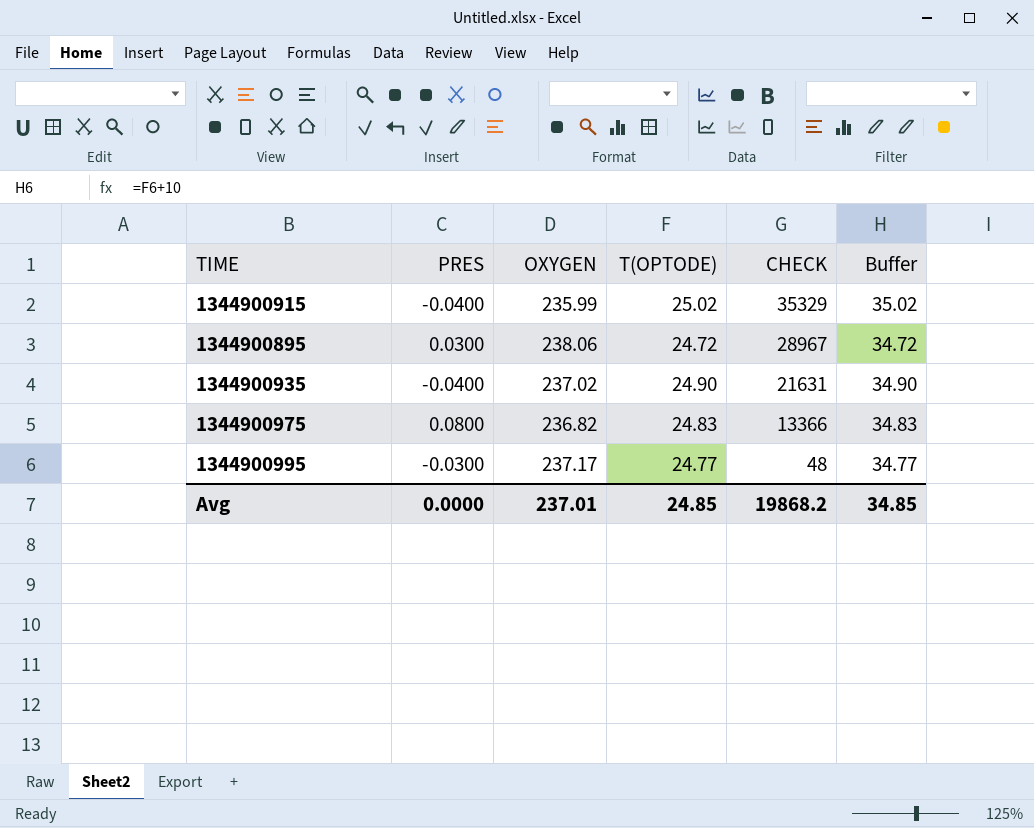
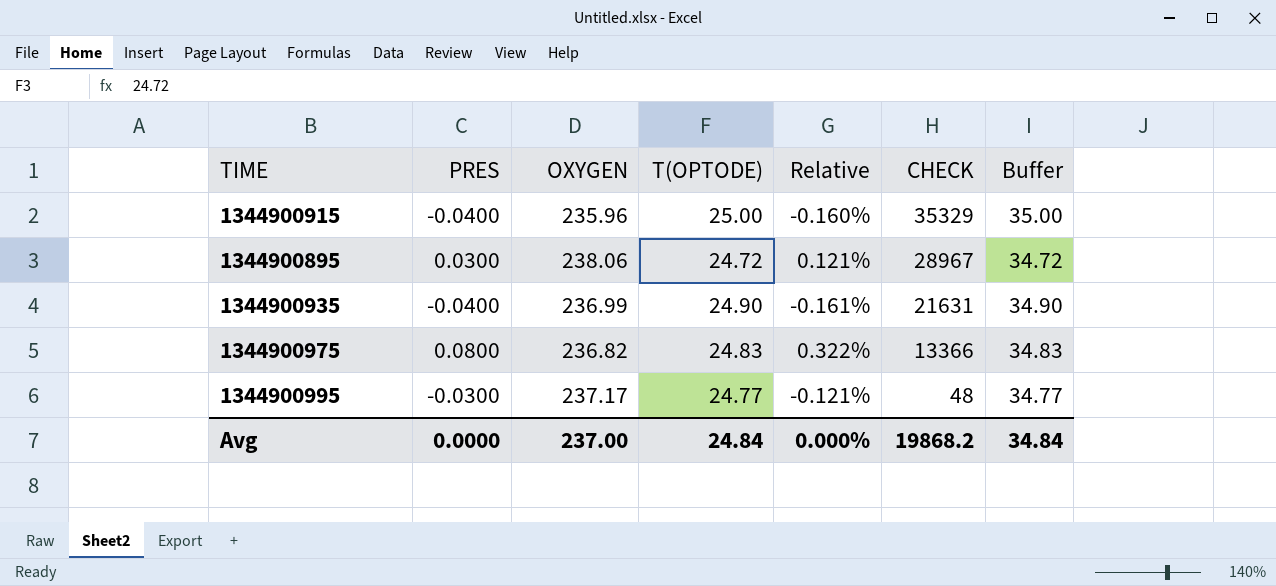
column Relative | formula: none -> [PRES] / [T(OPTODE)]
1344900915 | OXYGEN: 235.99 -> 235.96
1344900915 | T(OPTODE): 25.02 -> 25.00
1344900915 | Buffer: 35.02 -> 35.00
1344900935 | OXYGEN: 237.02 -> 236.99
Avg | OXYGEN: 237.01 -> 237.00
Avg | T(OPTODE): 24.85 -> 24.84
Avg | Buffer: 34.85 -> 34.84

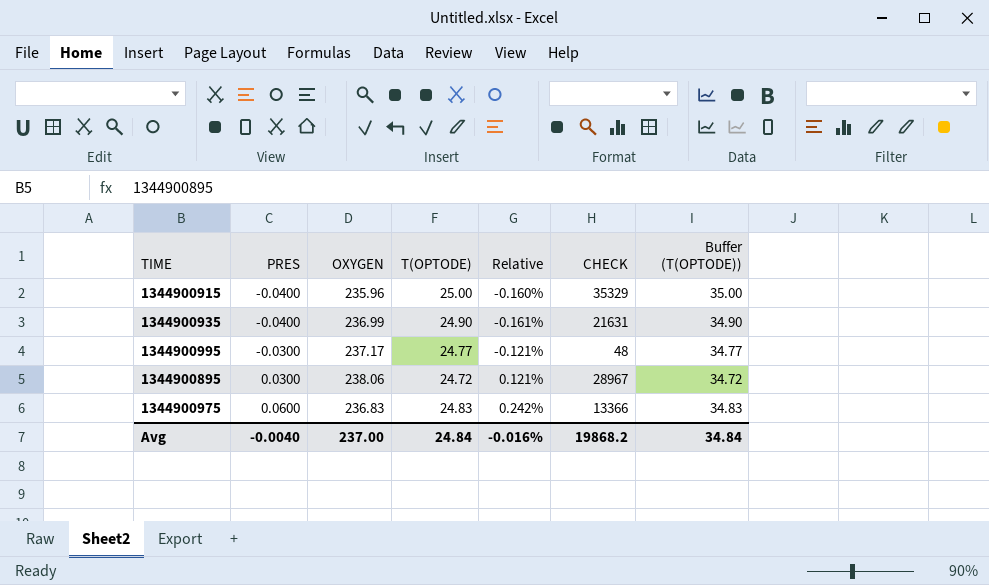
row order: CHECK descending -> PRES ascending
column name: Buffer -> Buffer (T(OPTODE))
1344900975 | PRES: 0.0800 -> 0.0600
1344900975 | OXYGEN: 236.82 -> 236.83
1344900975 | Relative: 0.322% -> 0.242%
Avg | PRES: 0.0000 -> -0.0040
Avg | Relative: 0.000% -> -0.016%

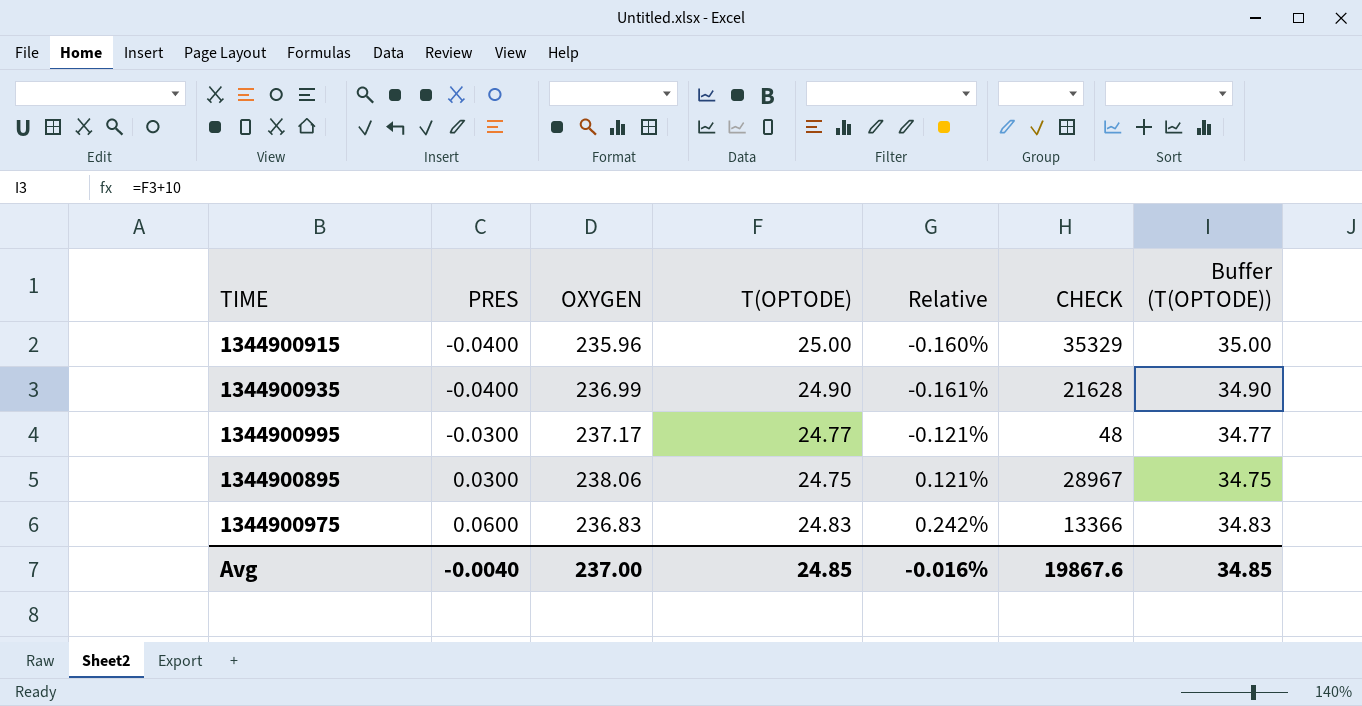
1344900935 | CHECK: 21631 -> 21628
1344900895 | T(OPTODE): 24.72 -> 24.75
1344900895 | Buffer (T(OPTODE)): 34.72 -> 34.75
Avg | T(OPTODE): 24.84 -> 24.85
Avg | CHECK: 19868.2 -> 19867.6
Avg | Buffer (T(OPTODE)): 34.84 -> 34.85

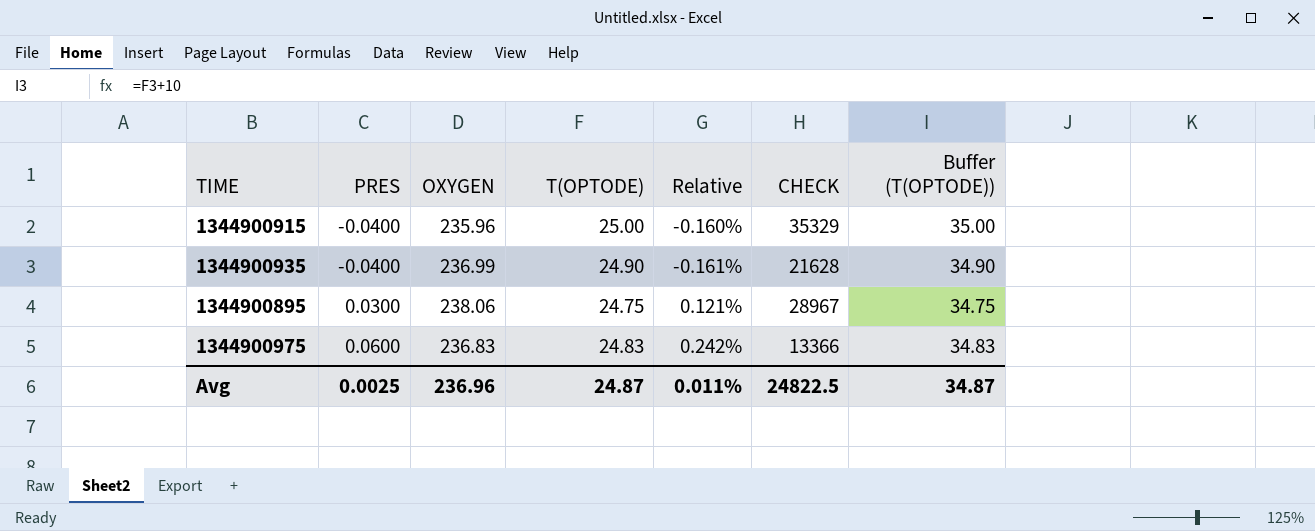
row 1344900995: -0.0300 | 237.17 | 24.77 | -0.121% | 48 | 34.77 -> none
Avg | PRES: -0.0040 -> 0.0025
Avg | OXYGEN: 237.00 -> 236.96
Avg | T(OPTODE): 24.85 -> 24.87
Avg | Relative: -0.016% -> 0.011%
Avg | CHECK: 19867.6 -> 24822.5
Avg | Buffer (T(OPTODE)): 34.85 -> 34.87

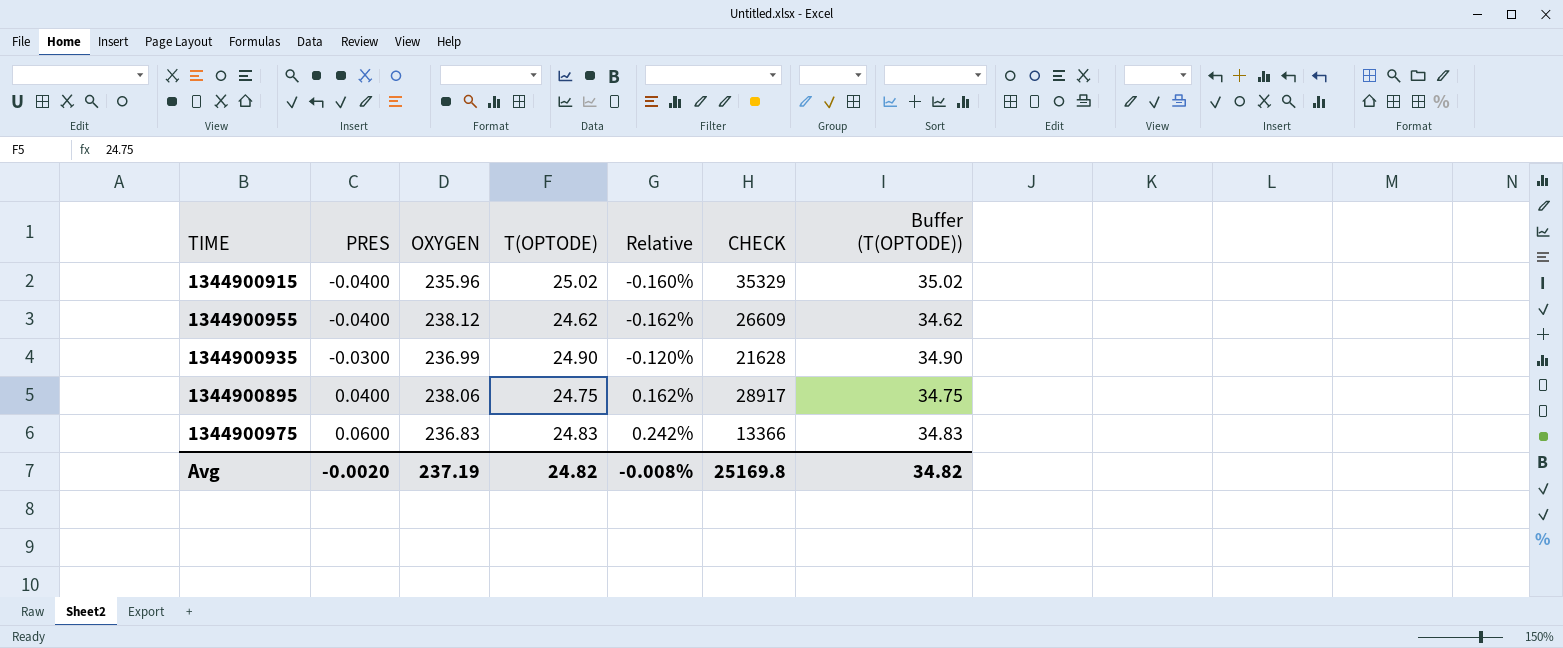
1344900915 | T(OPTODE): 25.00 -> 25.02
1344900915 | Buffer (T(OPTODE)): 35.00 -> 35.02
row 1344900955: none -> -0.0400 | 238.12 | 24.62 | -0.162% | 26609 | 34.62
1344900935 | PRES: -0.0400 -> -0.0300
1344900935 | Relative: -0.161% -> -0.120%
1344900895 | PRES: 0.0300 -> 0.0400
1344900895 | Relative: 0.121% -> 0.162%
1344900895 | CHECK: 28967 -> 28917
Avg | PRES: 0.0025 -> -0.0020
Avg | OXYGEN: 236.96 -> 237.19
Avg | T(OPTODE): 24.87 -> 24.82
Avg | Relative: 0.011% -> -0.008%
Avg | CHECK: 24822.5 -> 25169.8
Avg | Buffer (T(OPTODE)): 34.87 -> 34.82

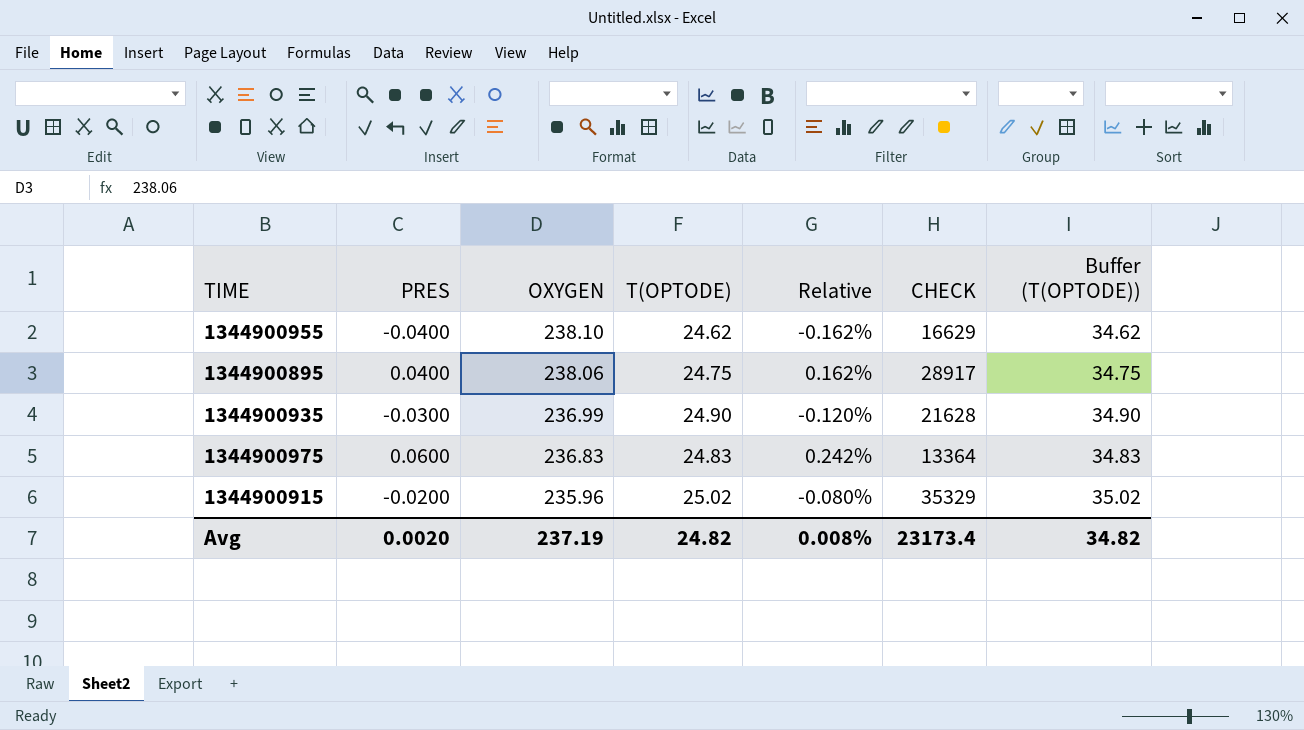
row order: PRES ascending -> OXYGEN descending
1344900955 | OXYGEN: 238.12 -> 238.10
1344900955 | CHECK: 26609 -> 16629
1344900975 | CHECK: 13366 -> 13364
1344900915 | PRES: -0.0400 -> -0.0200
1344900915 | Relative: -0.160% -> -0.080%
Avg | PRES: -0.0020 -> 0.0020
Avg | Relative: -0.008% -> 0.008%
Avg | CHECK: 25169.8 -> 23173.4

